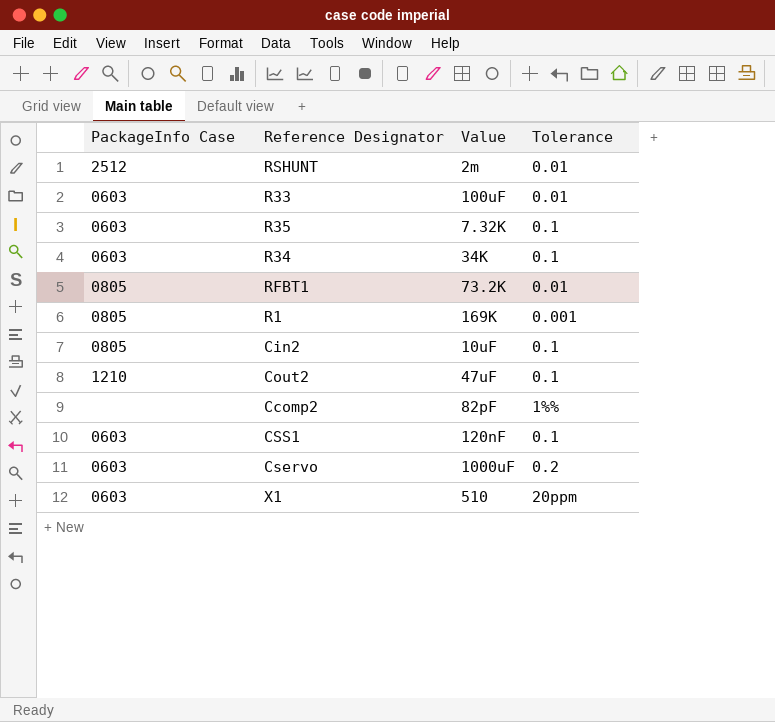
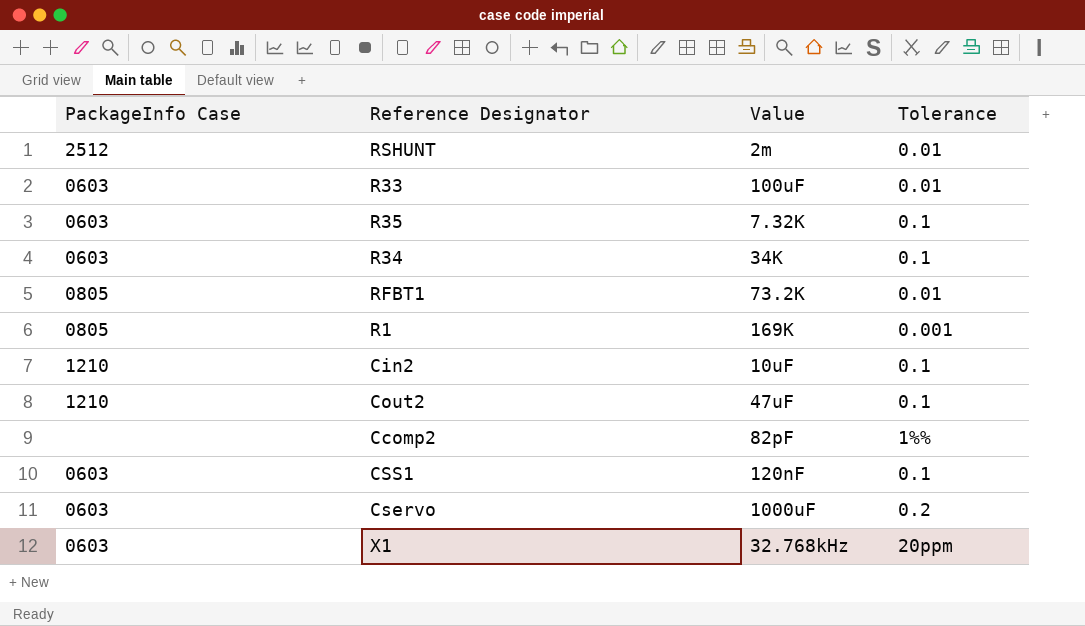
Cin2 | PackageInfo Case: 0805 -> 1210
X1 | Value: 510 -> 32.768kHz

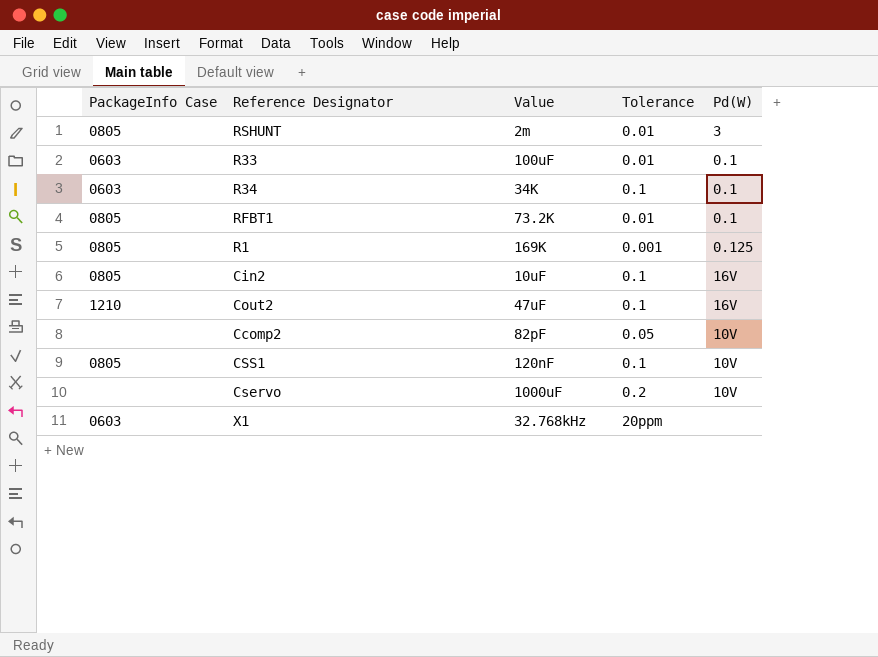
column Pd(W) | position: none -> 5
row R35: 0603 | 7.32K | 0.1 -> none
RSHUNT | PackageInfo Case: 2512 -> 0805
Cin2 | PackageInfo Case: 1210 -> 0805
Ccomp2 | Tolerance: 1%% -> 0.05
CSS1 | PackageInfo Case: 0603 -> 0805
Cservo | PackageInfo Case: 0603 -> none

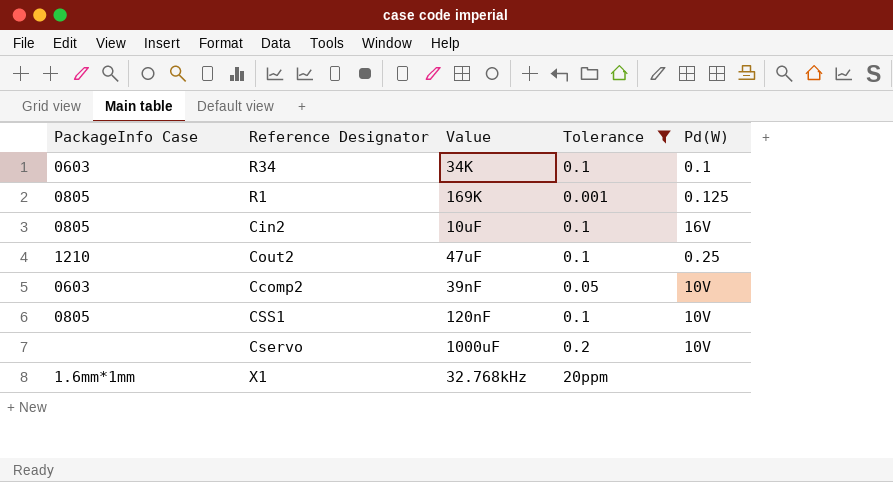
filter: none -> Tolerance != 0.01
Cout2 | Pd(W): 16V -> 0.25
Ccomp2 | PackageInfo Case: none -> 0603
Ccomp2 | Value: 82pF -> 39nF
X1 | PackageInfo Case: 0603 -> 1.6mm*1mm

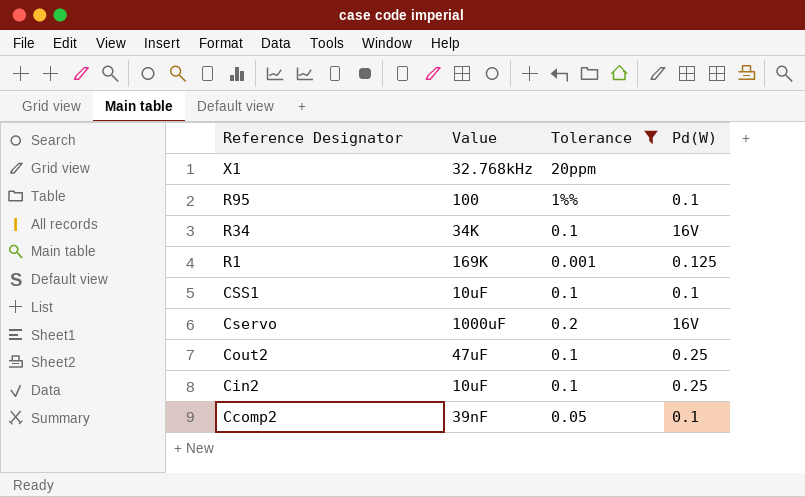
row order: none -> Reference Designator descending
column PackageInfo Case | position: 1 -> none
row R95: none -> 100 | 1%% | 0.1
R34 | Pd(W): 0.1 -> 16V
CSS1 | Value: 120nF -> 10uF
CSS1 | Pd(W): 10V -> 0.1
Cservo | Pd(W): 10V -> 16V
Cin2 | Pd(W): 16V -> 0.25
Ccomp2 | Pd(W): 10V -> 0.1

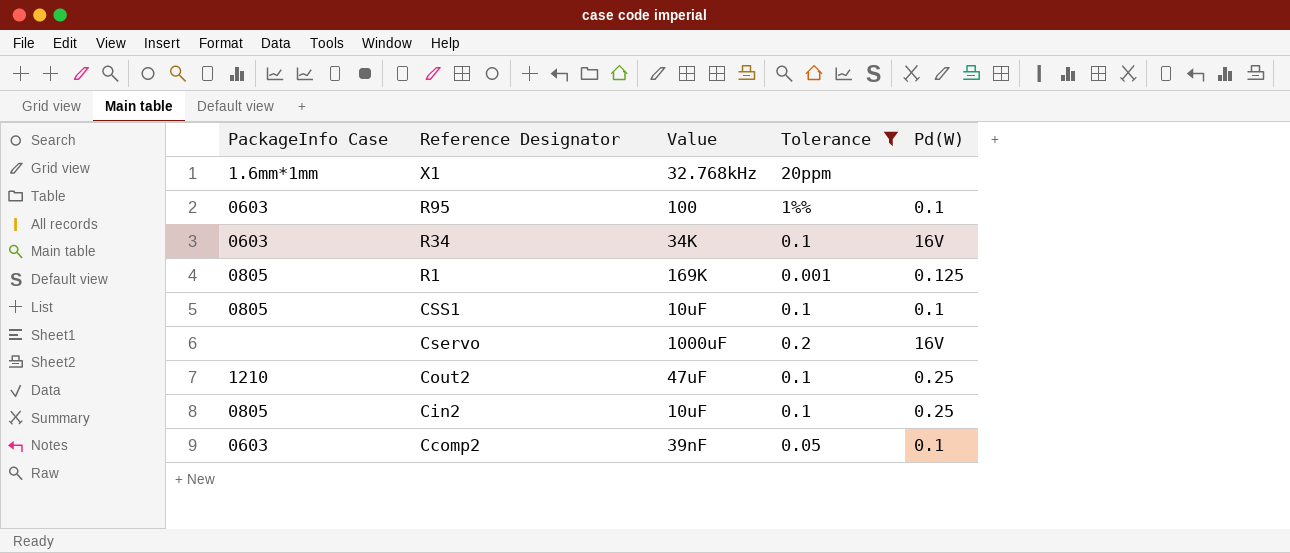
column PackageInfo Case | position: none -> 1

